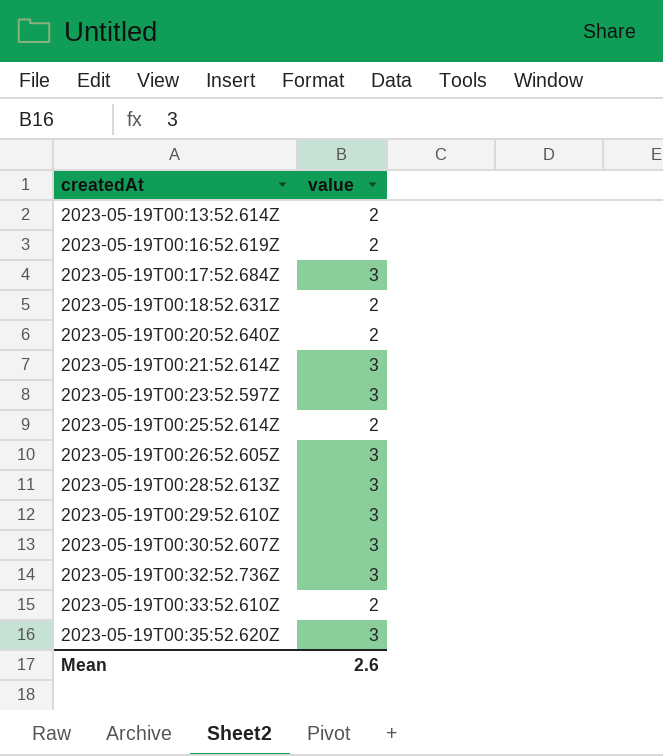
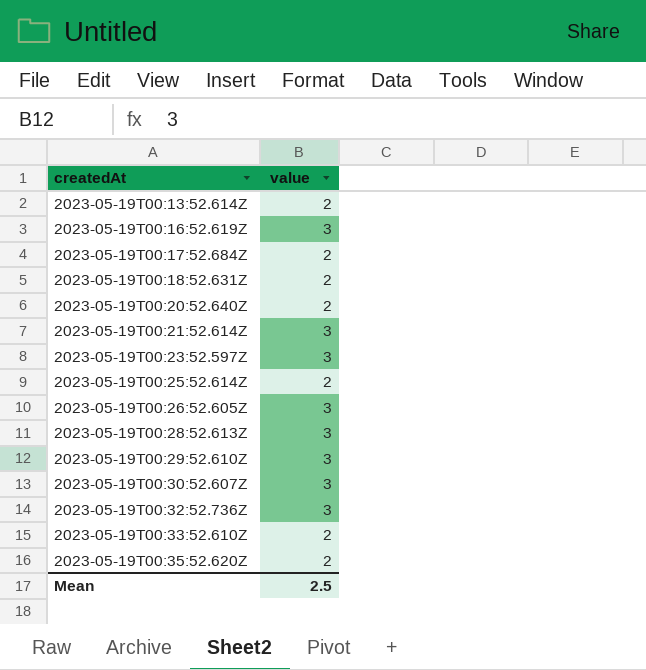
2023-05-19T00:16:52.619Z | value: 2 -> 3
2023-05-19T00:17:52.684Z | value: 3 -> 2
2023-05-19T00:35:52.620Z | value: 3 -> 2
Mean | value: 2.6 -> 2.5

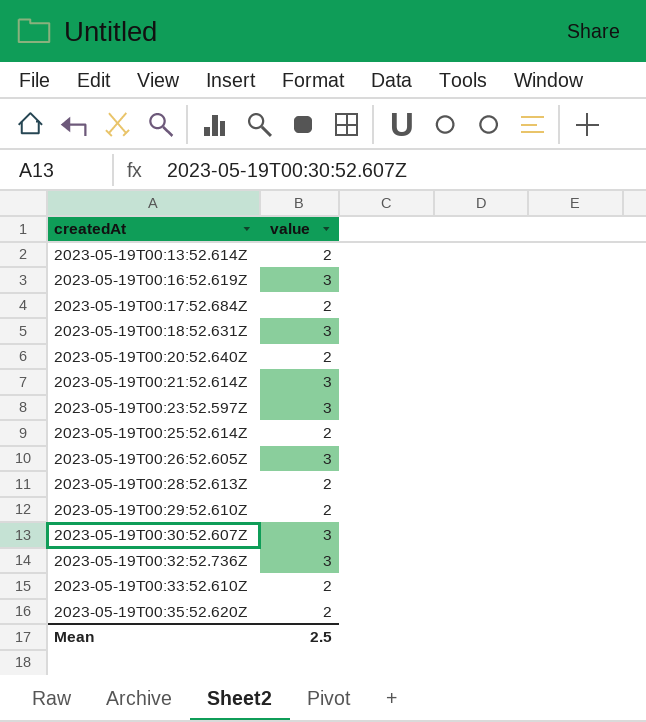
2023-05-19T00:18:52.631Z | value: 2 -> 3
2023-05-19T00:28:52.613Z | value: 3 -> 2
2023-05-19T00:29:52.610Z | value: 3 -> 2

